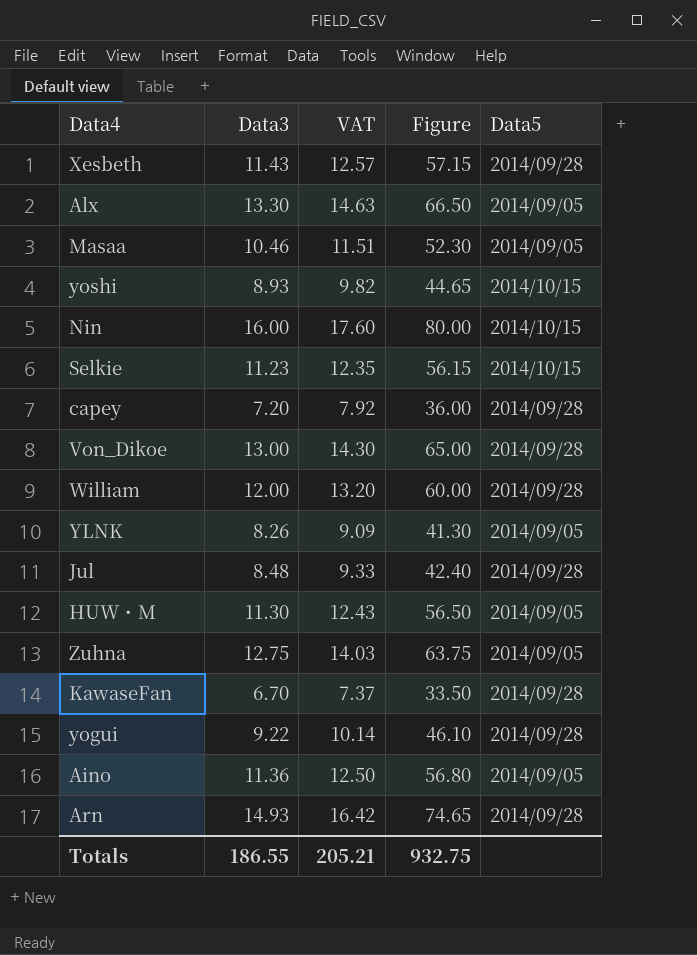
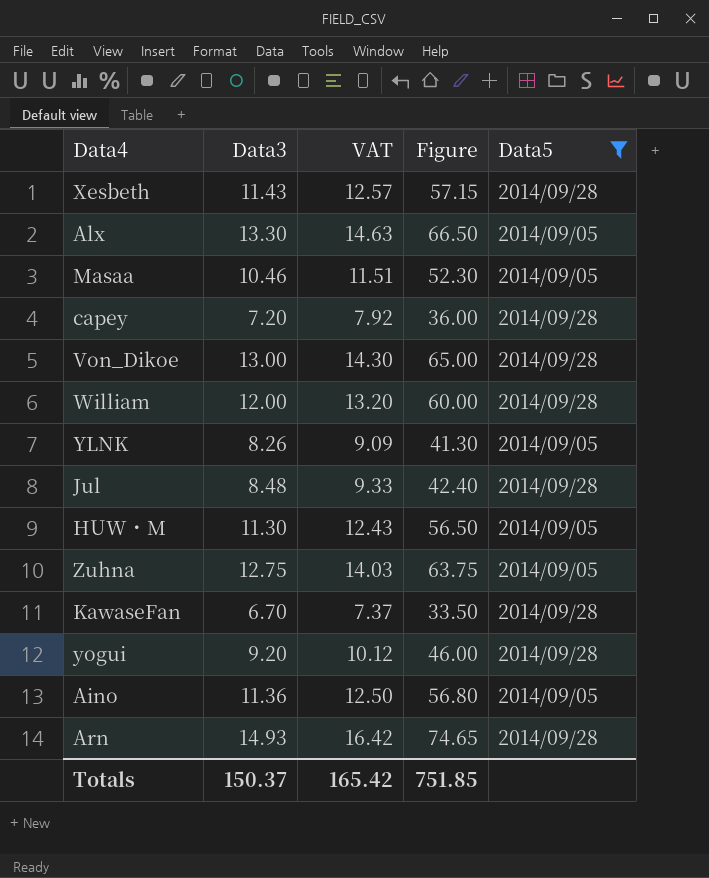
filter: none -> Data5 != 2014/10/15
yogui | Data3: 9.22 -> 9.20
yogui | VAT: 10.14 -> 10.12
yogui | Figure: 46.10 -> 46.00
Totals | Data3: 186.55 -> 150.37
Totals | VAT: 205.21 -> 165.42
Totals | Figure: 932.75 -> 751.85

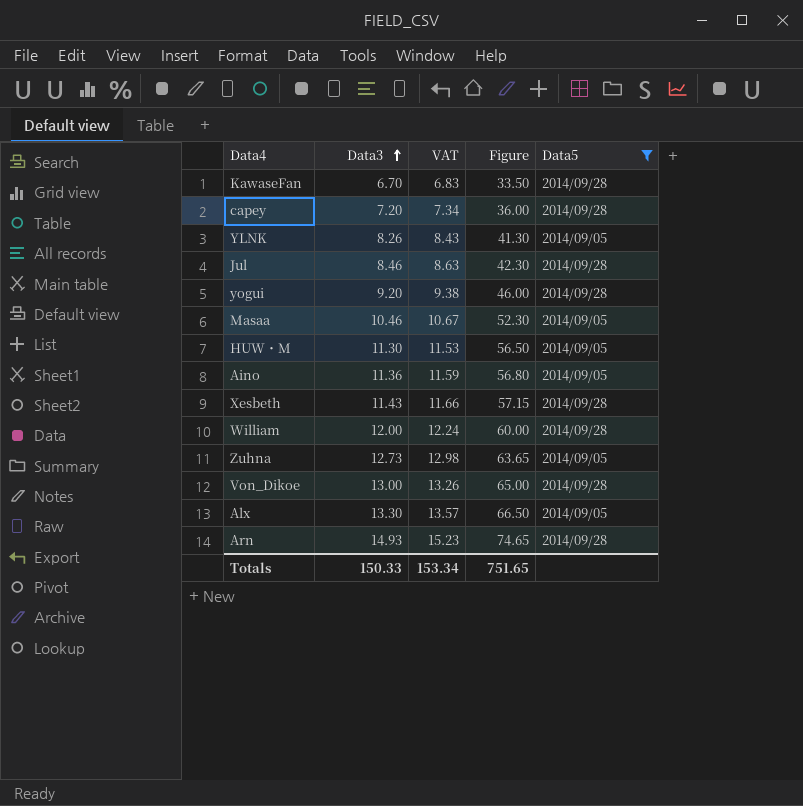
row order: none -> Data3 ascending
column VAT | formula: [Data3] * 1.1 -> [Data3] * 1.02
Jul | Data3: 8.48 -> 8.46
Jul | Figure: 42.40 -> 42.30
Zuhna | Data3: 12.75 -> 12.73
Zuhna | Figure: 63.75 -> 63.65
Totals | Data3: 150.37 -> 150.33
Totals | VAT: 165.42 -> 153.34
Totals | Figure: 751.85 -> 751.65

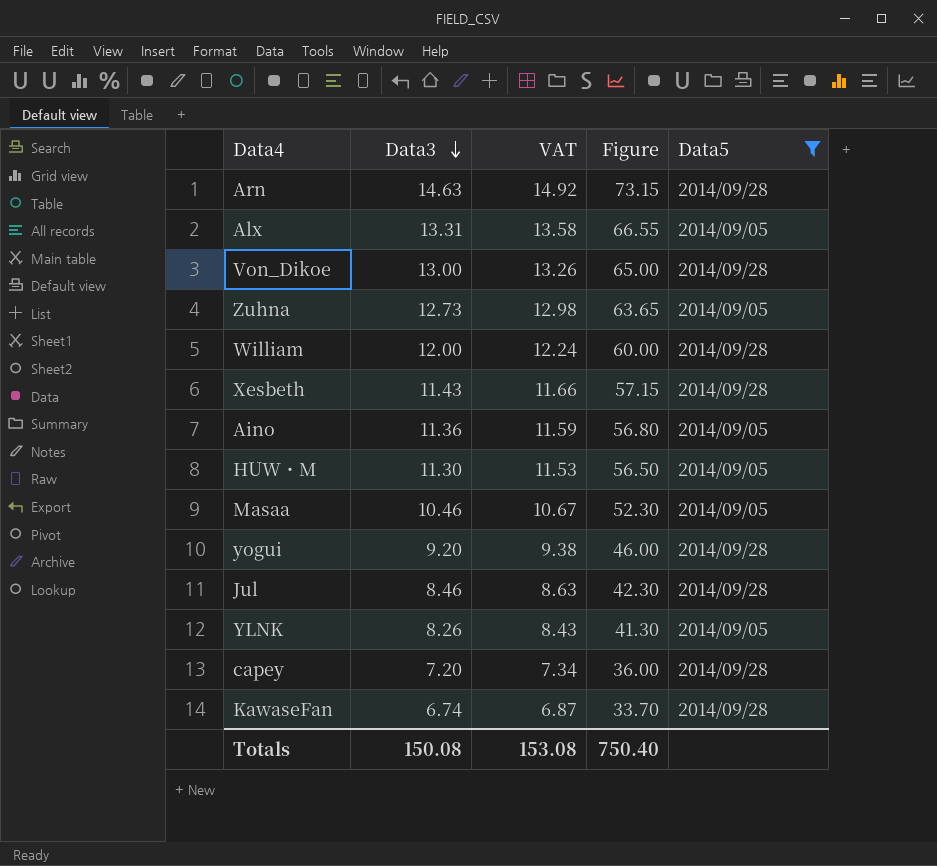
row order: Data3 ascending -> Data3 descending
Arn | Data3: 14.93 -> 14.63
Arn | VAT: 15.23 -> 14.92
Arn | Figure: 74.65 -> 73.15
Alx | Data3: 13.30 -> 13.31
Alx | VAT: 13.57 -> 13.58
Alx | Figure: 66.50 -> 66.55
KawaseFan | Data3: 6.70 -> 6.74
KawaseFan | VAT: 6.83 -> 6.87
KawaseFan | Figure: 33.50 -> 33.70
Totals | Data3: 150.33 -> 150.08
Totals | VAT: 153.34 -> 153.08
Totals | Figure: 751.65 -> 750.40

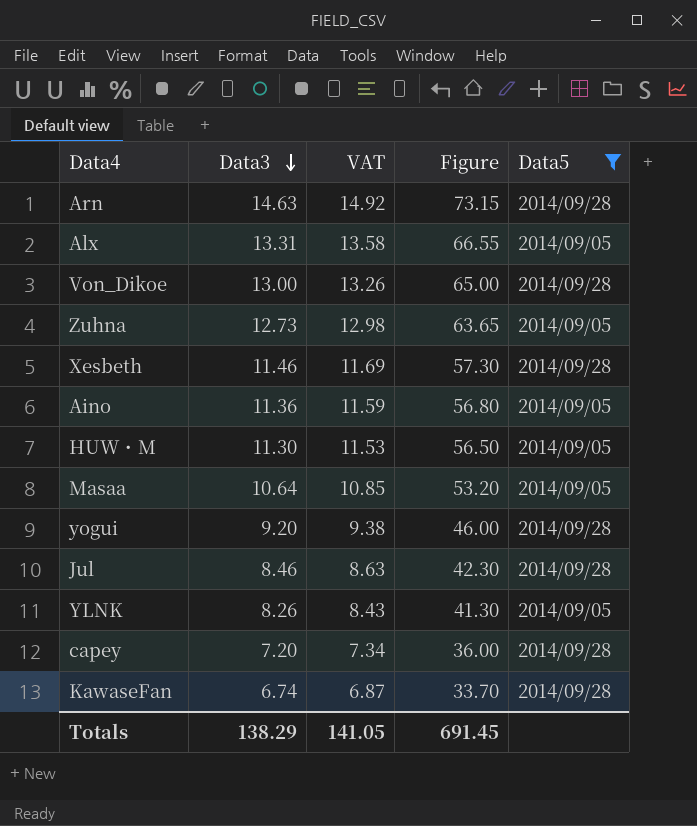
row William: 12.00 | 12.24 | 60.00 | 2014/09/28 -> none
Xesbeth | Data3: 11.43 -> 11.46
Xesbeth | VAT: 11.66 -> 11.69
Xesbeth | Figure: 57.15 -> 57.30
Masaa | Data3: 10.46 -> 10.64
Masaa | VAT: 10.67 -> 10.85
Masaa | Figure: 52.30 -> 53.20
Totals | Data3: 150.08 -> 138.29
Totals | VAT: 153.08 -> 141.05
Totals | Figure: 750.40 -> 691.45

